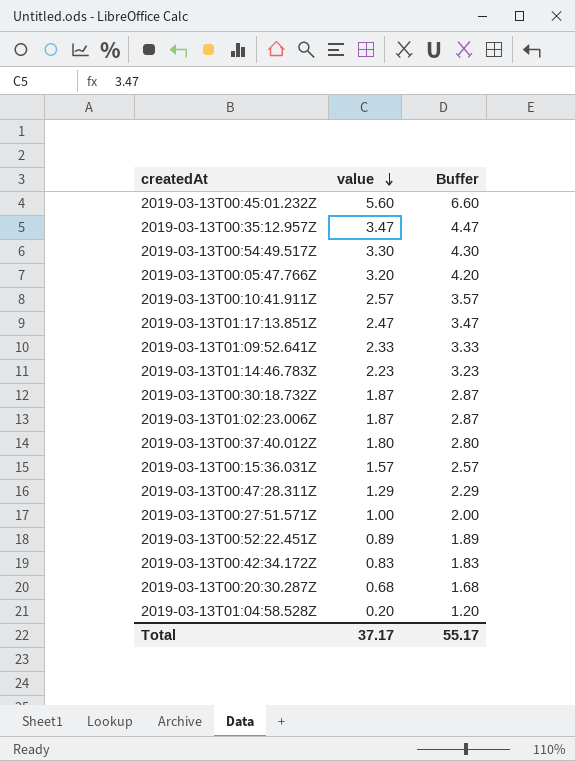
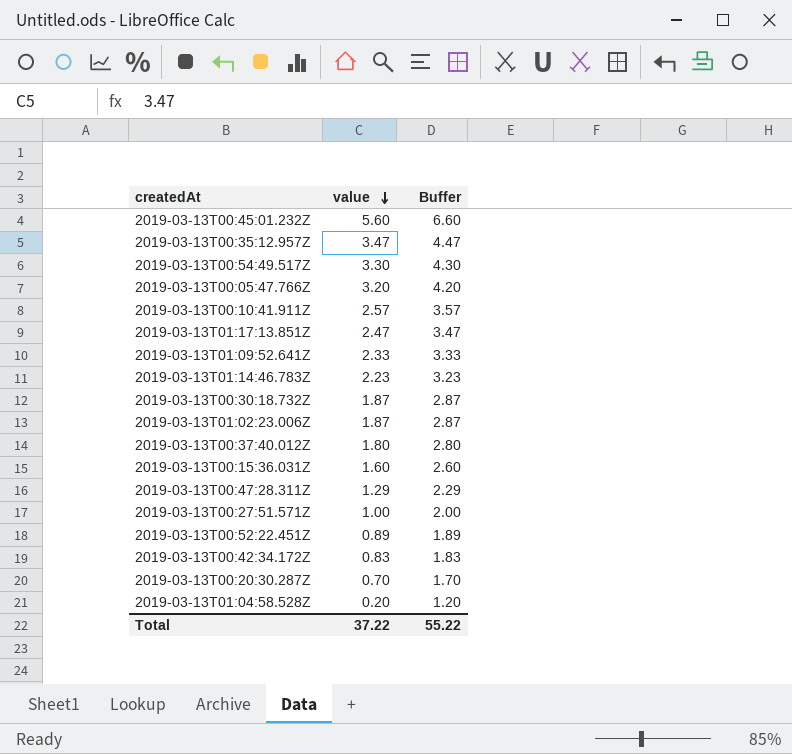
2019-03-13T00:15:36.031Z | value: 1.57 -> 1.60
2019-03-13T00:15:36.031Z | Buffer: 2.57 -> 2.60
2019-03-13T00:20:30.287Z | value: 0.68 -> 0.70
2019-03-13T00:20:30.287Z | Buffer: 1.68 -> 1.70
Total | value: 37.17 -> 37.22
Total | Buffer: 55.17 -> 55.22

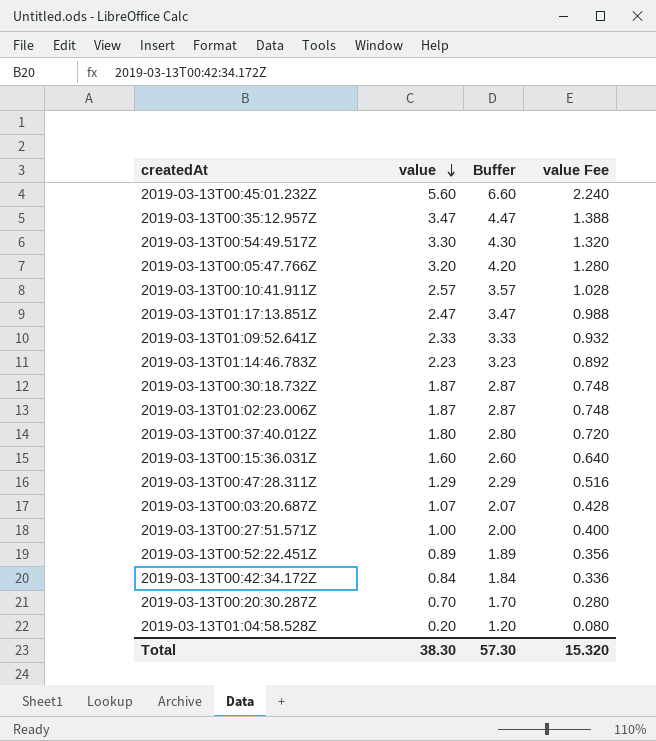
column value Fee | formula: none -> [value] * 0.4
row 2019-03-13T00:03:20.687Z: none -> 1.07 | 2.07 | 0.428
2019-03-13T00:42:34.172Z | value: 0.83 -> 0.84
2019-03-13T00:42:34.172Z | Buffer: 1.83 -> 1.84
Total | value: 37.22 -> 38.30
Total | Buffer: 55.22 -> 57.30

